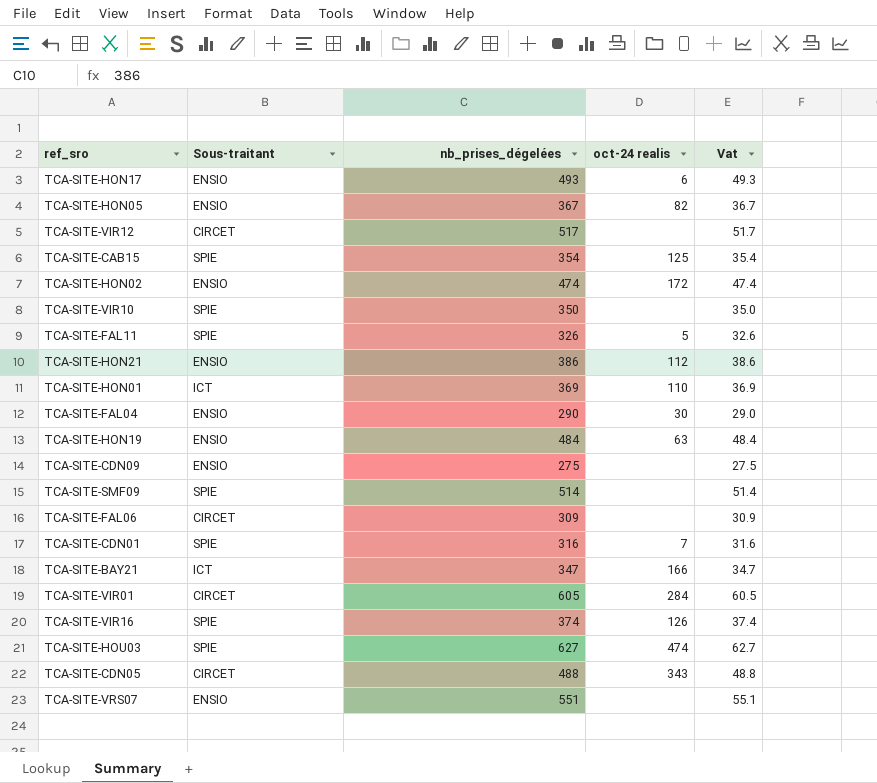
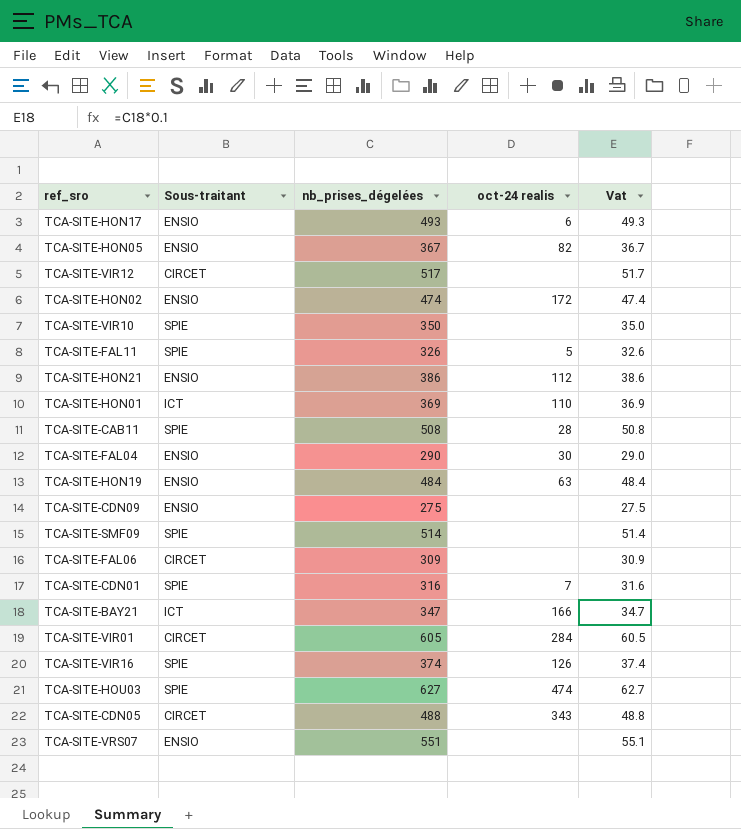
row TCA-SITE-CAB15: SPIE | 354 | 125 | 35.4 -> none
row TCA-SITE-CAB11: none -> SPIE | 508 | 28 | 50.8

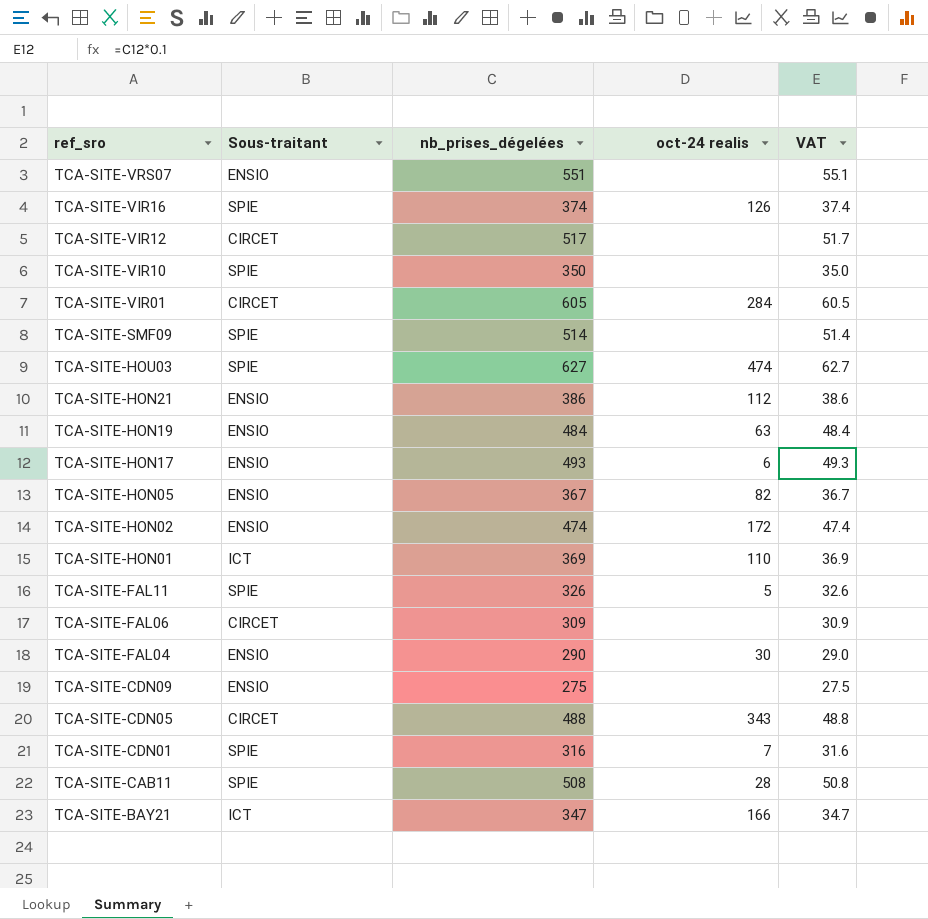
row order: none -> ref_sro descending
column name: Vat -> VAT

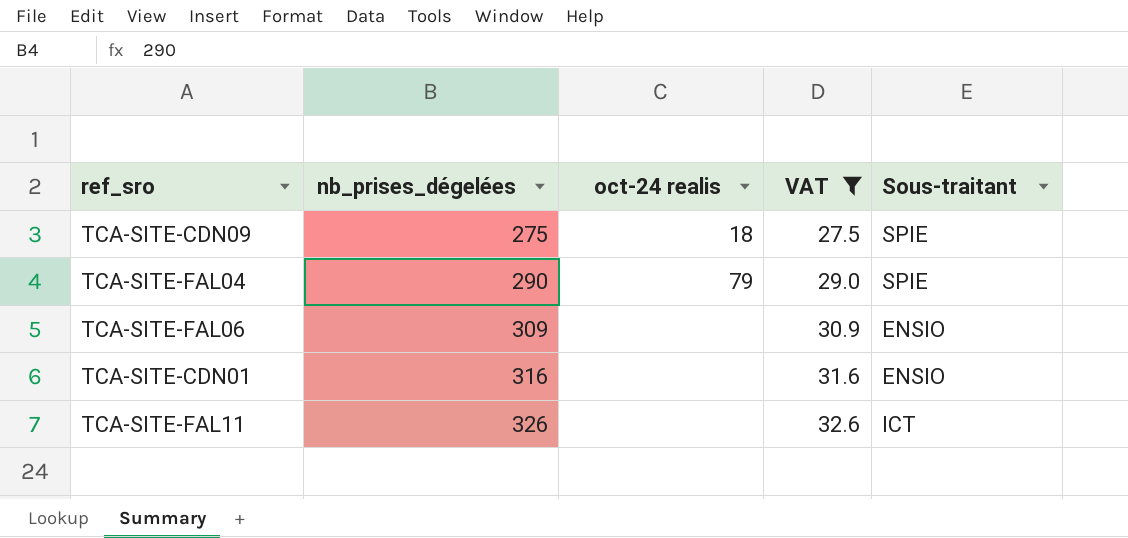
filter: none -> VAT <= 32.6
row order: ref_sro descending -> nb_prises_dégelées ascending
column Sous-traitant | position: 2 -> 5
TCA-SITE-CDN09 | oct-24 realis: none -> 18
TCA-SITE-CDN09 | Sous-traitant: ENSIO -> SPIE
TCA-SITE-FAL04 | oct-24 realis: 30 -> 79
TCA-SITE-FAL04 | Sous-traitant: ENSIO -> SPIE
TCA-SITE-FAL06 | Sous-traitant: CIRCET -> ENSIO
TCA-SITE-CDN01 | oct-24 realis: 7 -> none
TCA-SITE-CDN01 | Sous-traitant: SPIE -> ENSIO
TCA-SITE-FAL11 | oct-24 realis: 5 -> none
TCA-SITE-FAL11 | Sous-traitant: SPIE -> ICT

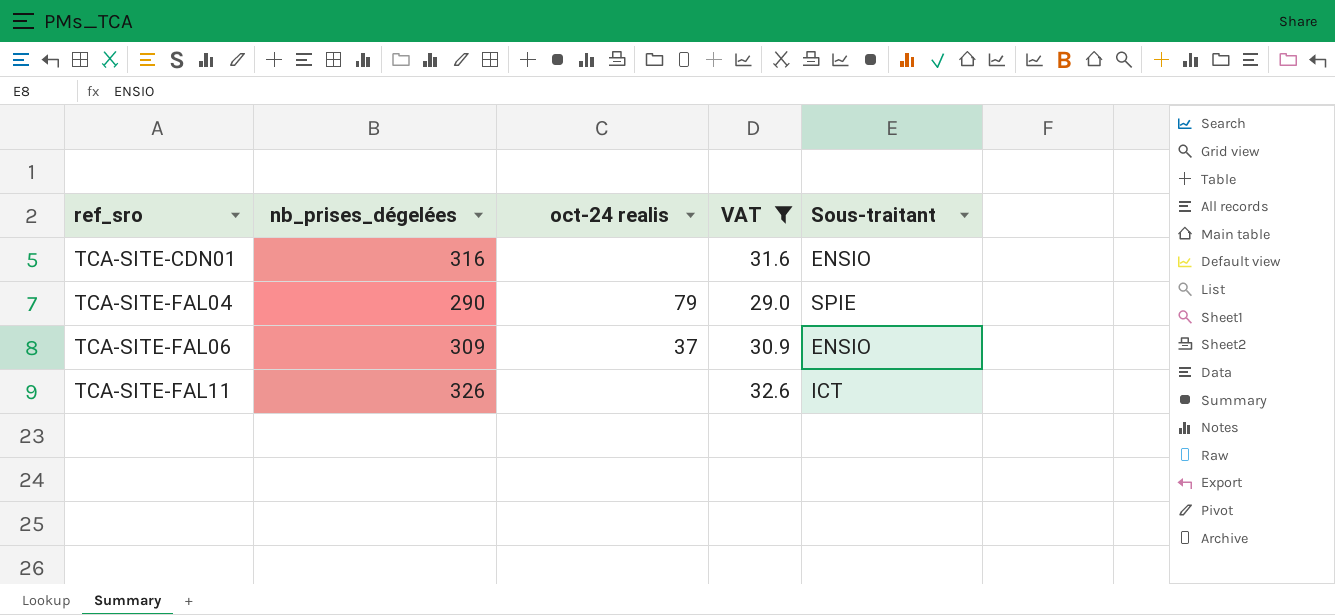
row order: nb_prises_dégelées ascending -> ref_sro ascending
row TCA-SITE-CDN09: 275 | 18 | 27.5 | SPIE -> none
TCA-SITE-FAL06 | oct-24 realis: none -> 37

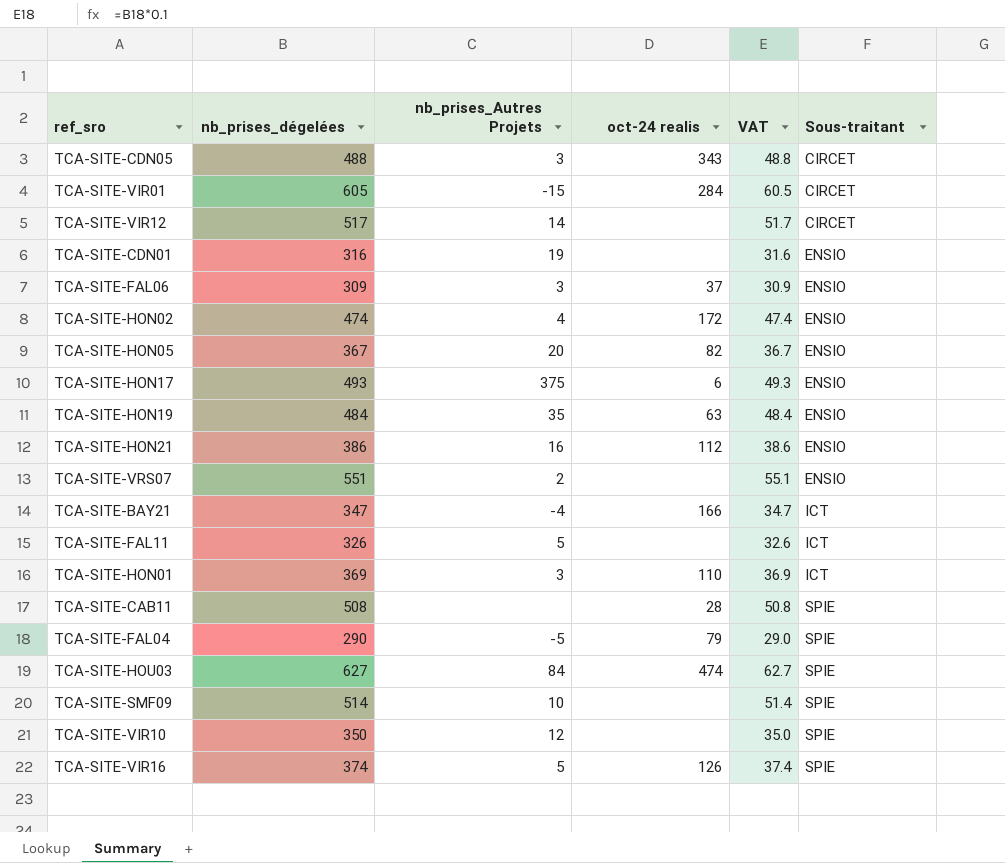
filter: VAT <= 32.6 -> none
row order: ref_sro ascending -> Sous-traitant ascending
column nb_prises_Autres Projets | position: none -> 3

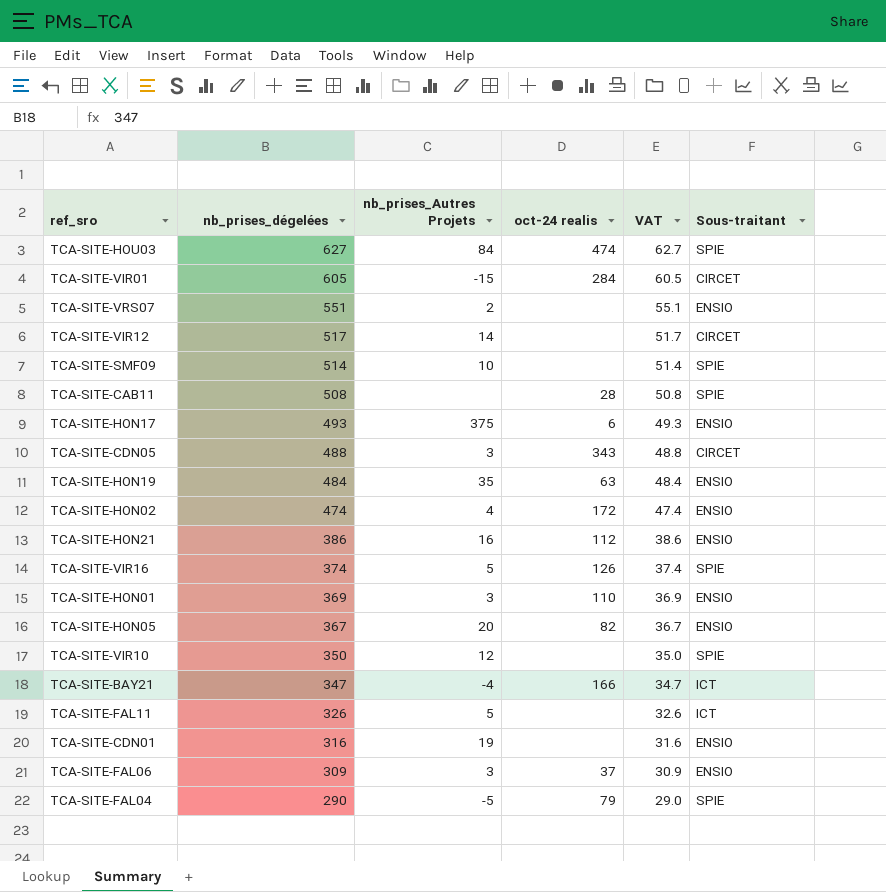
row order: Sous-traitant ascending -> nb_prises_dégelées descending
TCA-SITE-HON01 | Sous-traitant: ICT -> ENSIO

